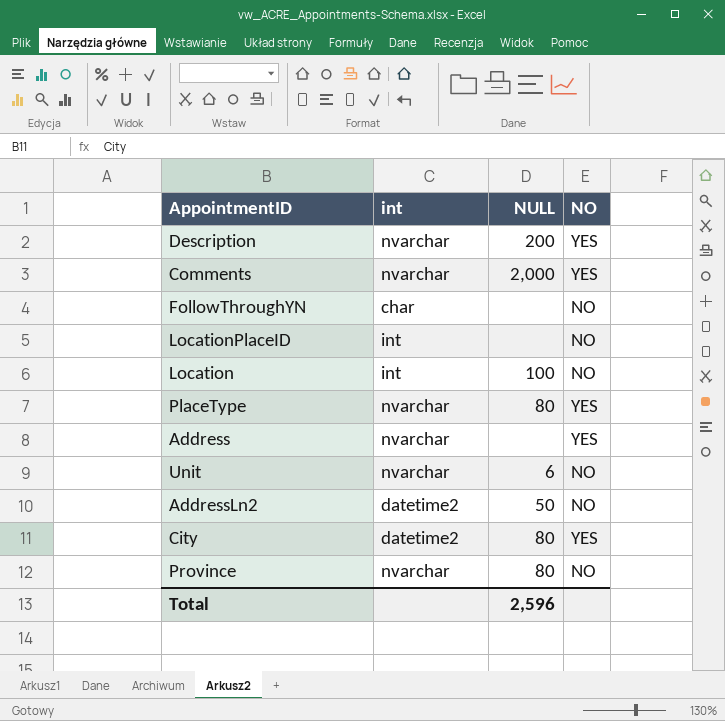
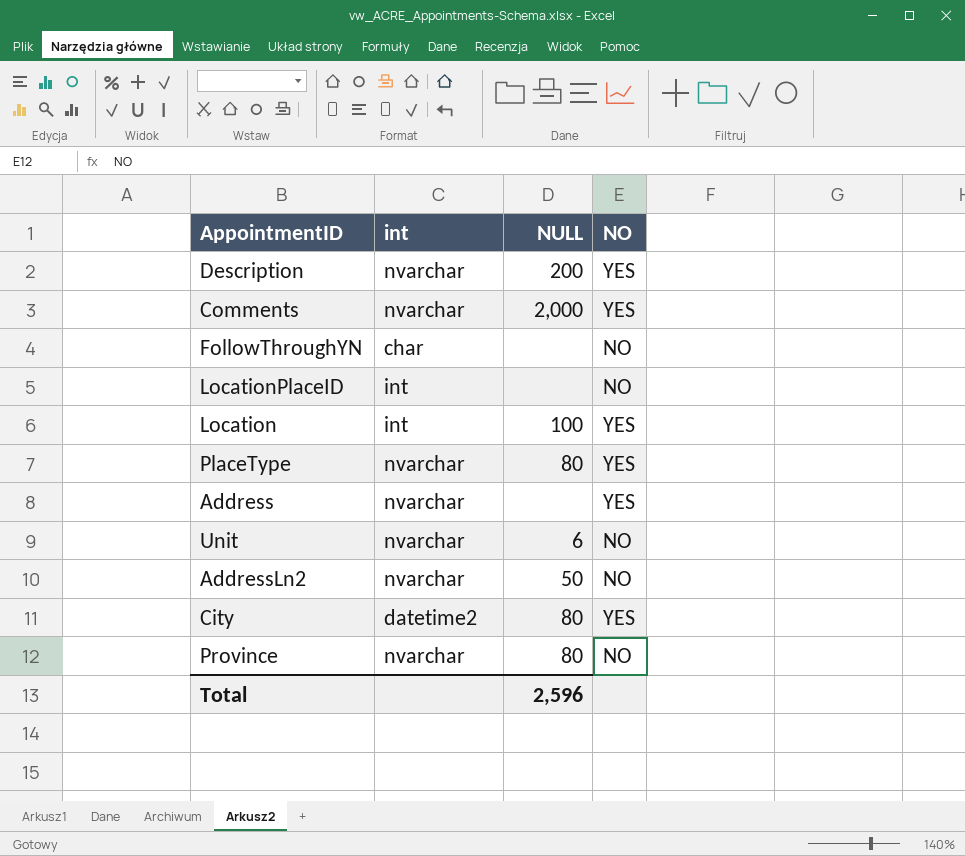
Location | NO: NO -> YES
AddressLn2 | int: datetime2 -> nvarchar

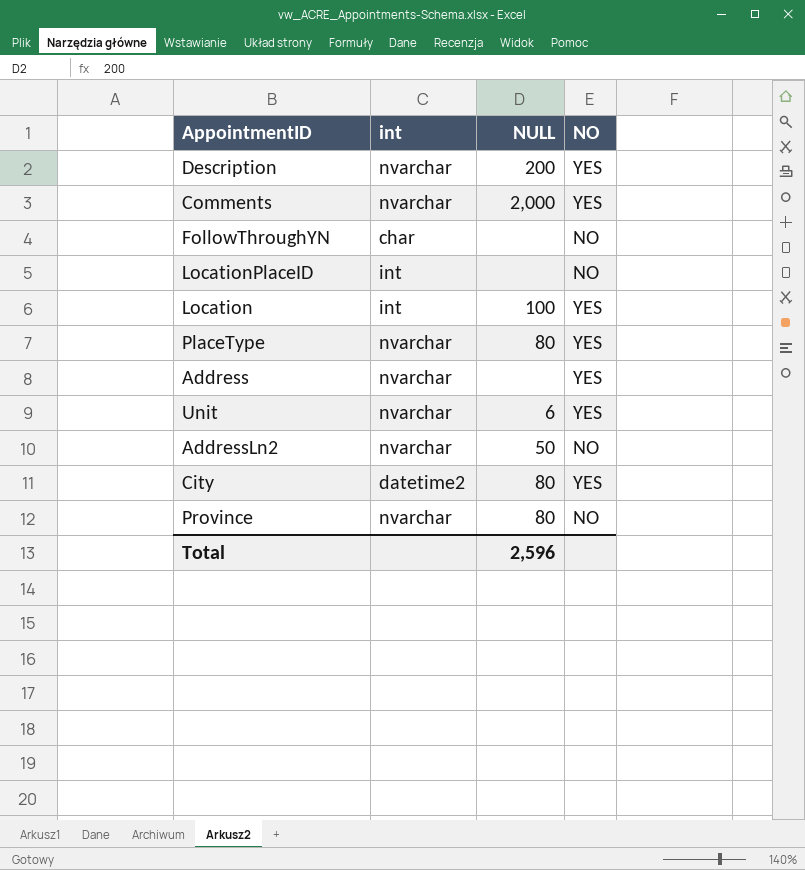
Unit | NO: NO -> YES

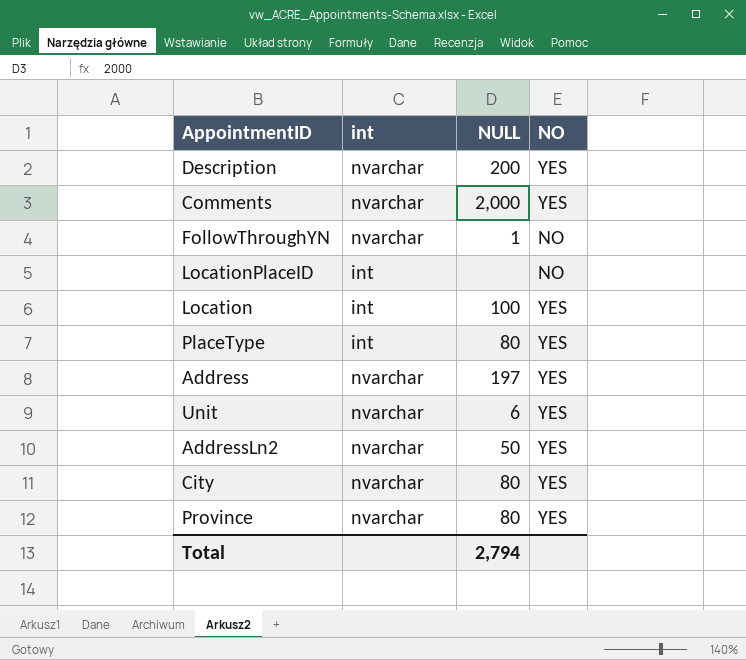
FollowThroughYN | int: char -> nvarchar
FollowThroughYN | NULL: none -> 1
PlaceType | int: nvarchar -> int
Address | NULL: none -> 197
AddressLn2 | NO: NO -> YES
City | int: datetime2 -> nvarchar
Province | NO: NO -> YES
Total | NULL: 2,596 -> 2,794

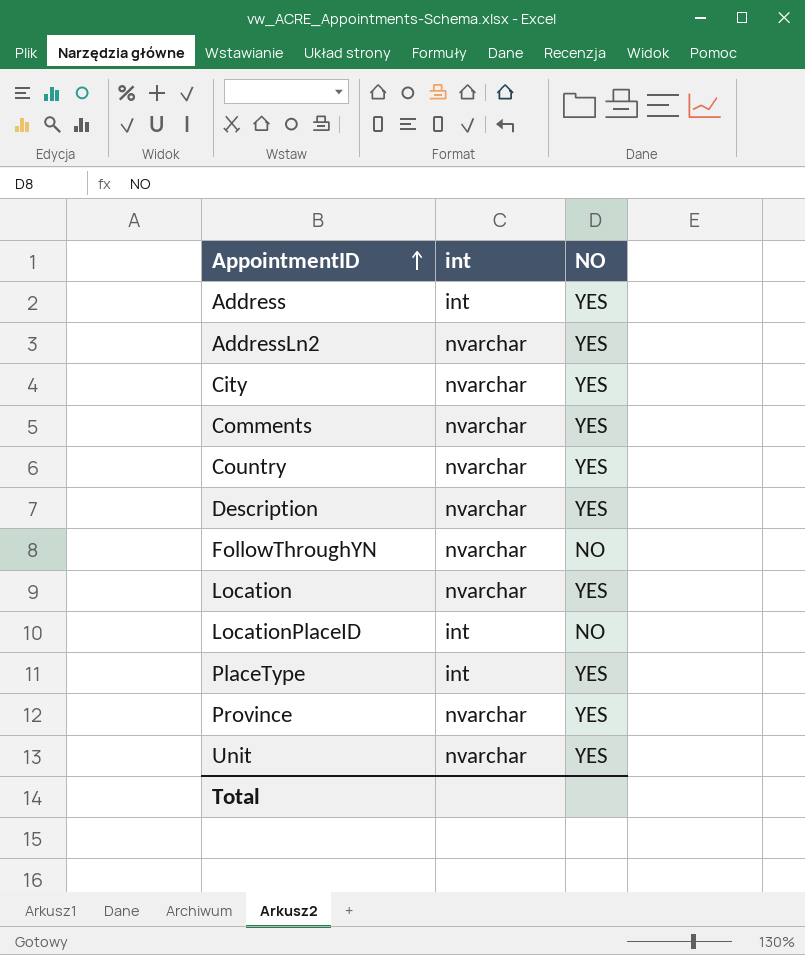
row order: none -> AppointmentID ascending
column NULL | position: 3 -> none
Address | int: nvarchar -> int
row Country: none -> nvarchar | YES
Location | int: int -> nvarchar

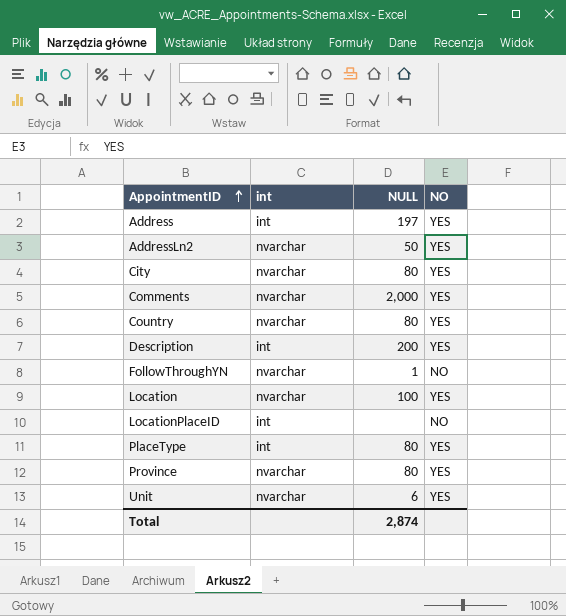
column NULL | position: none -> 3
Description | int: nvarchar -> int

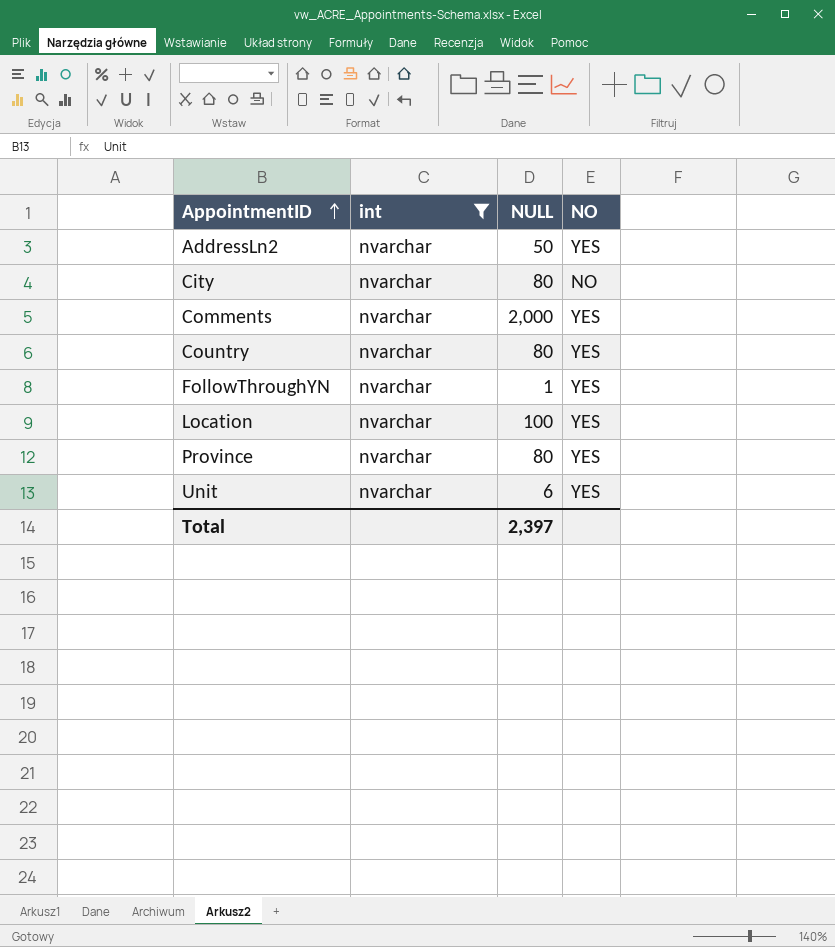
filter: none -> int = nvarchar
City | NO: YES -> NO
FollowThroughYN | NO: NO -> YES
Total | NULL: 2,874 -> 2,397

